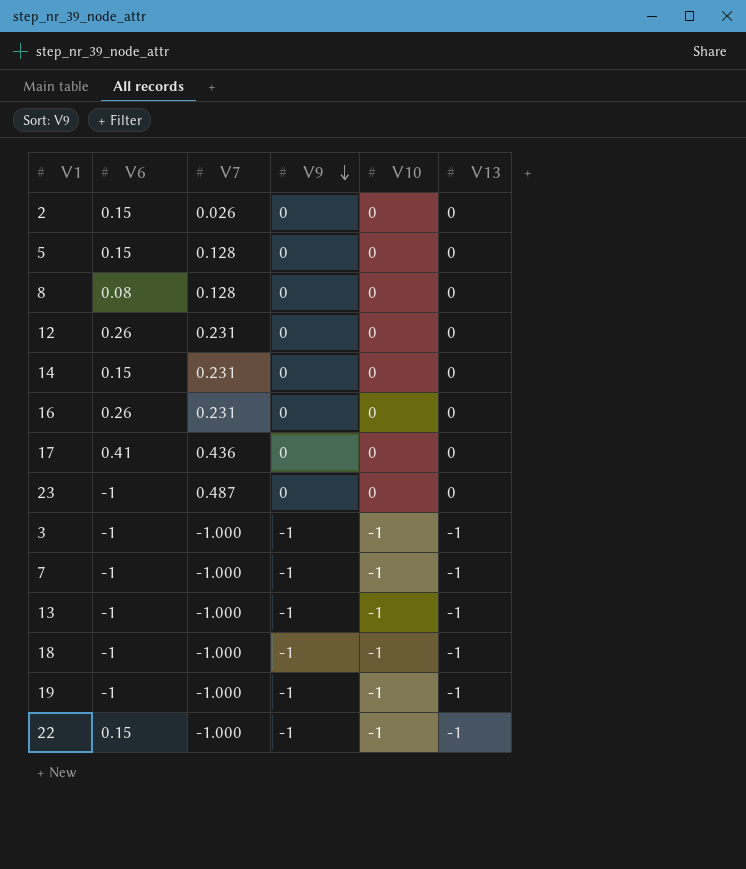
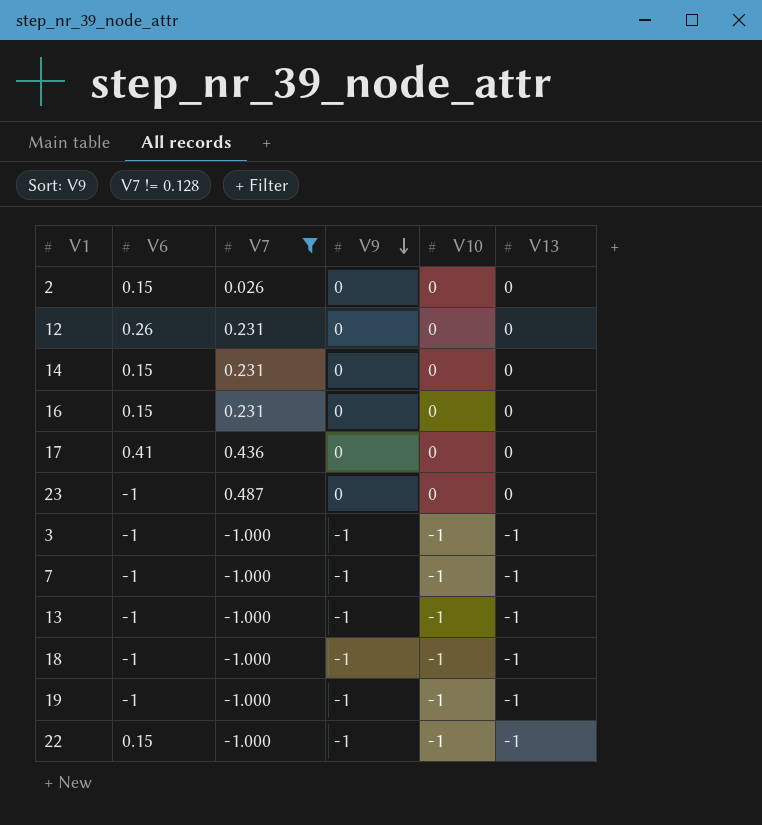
filter: none -> V7 != 0.128
16 | V6: 0.26 -> 0.15

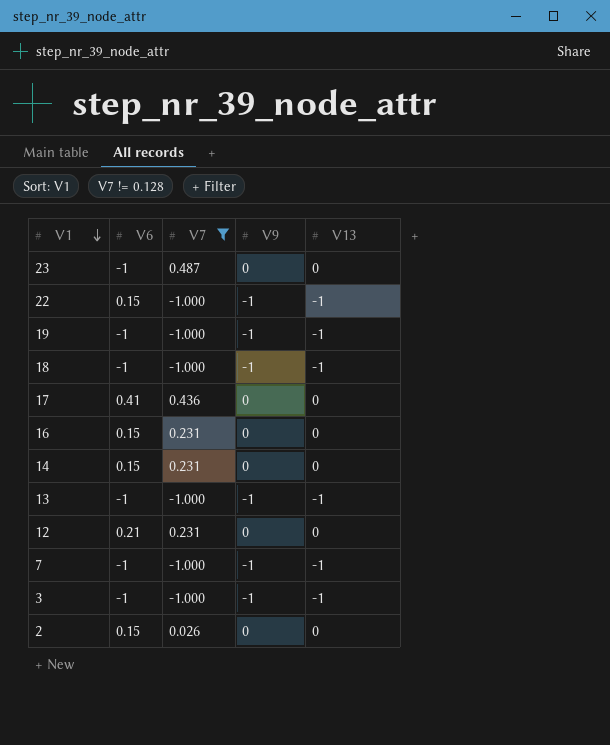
row order: V9 descending -> V1 descending
column V10 | position: 5 -> none
12 | V6: 0.26 -> 0.21

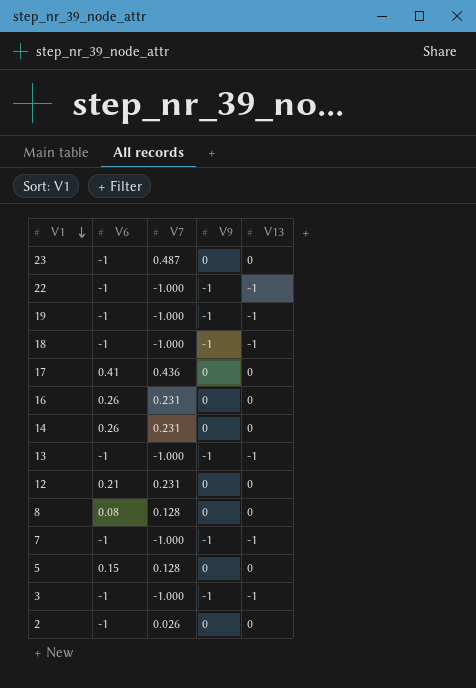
filter: V7 != 0.128 -> none
22 | V6: 0.15 -> -1
16 | V6: 0.15 -> 0.26
14 | V6: 0.15 -> 0.26
2 | V6: 0.15 -> -1

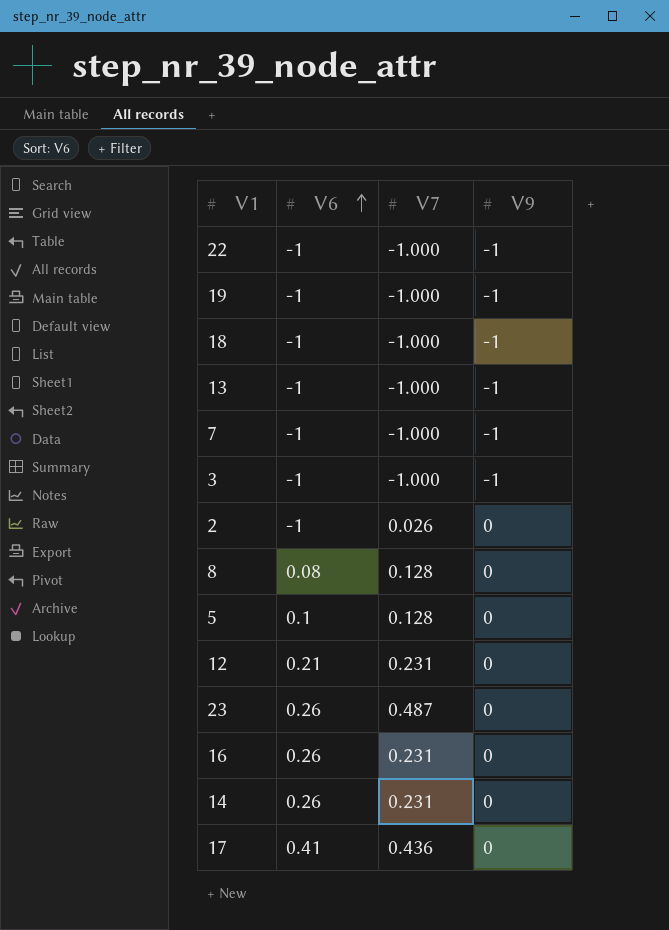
row order: V1 descending -> V6 ascending
column V13 | position: 5 -> none
5 | V6: 0.15 -> 0.1
23 | V6: -1 -> 0.26

